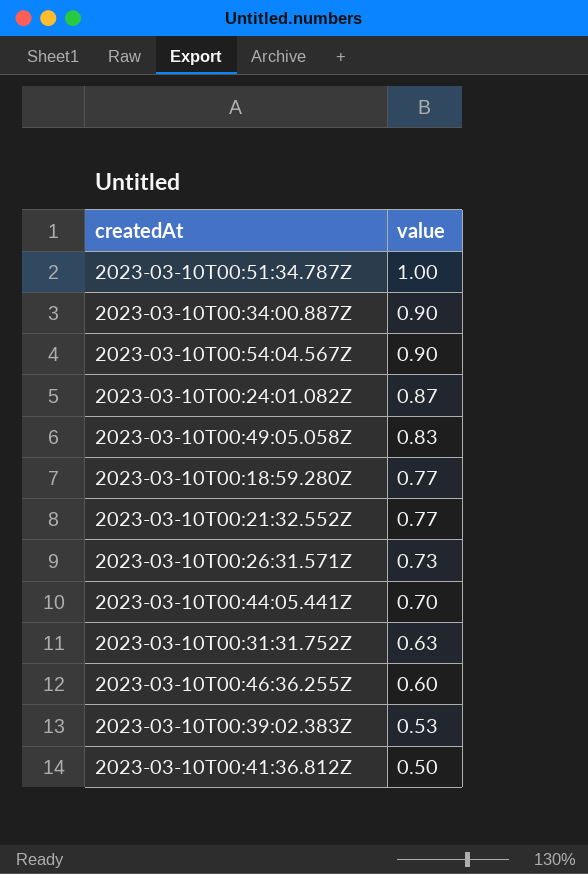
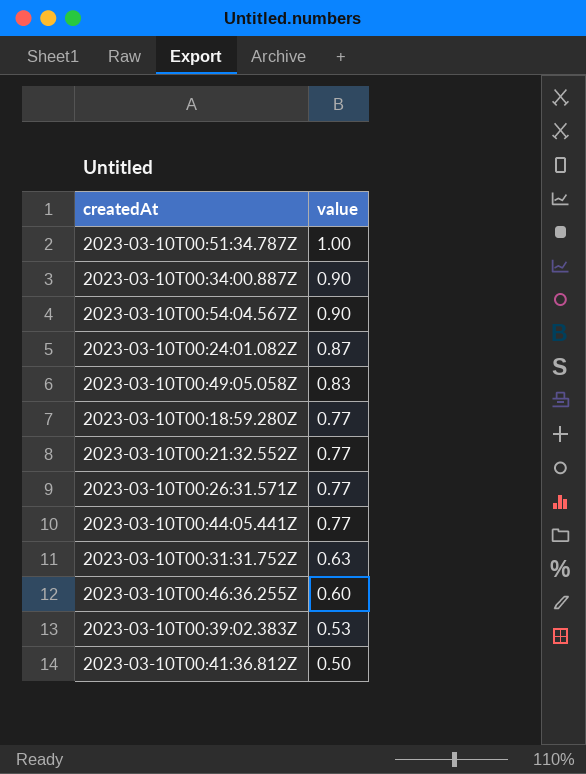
2023-03-10T00:26:31.571Z | value: 0.73 -> 0.77
2023-03-10T00:44:05.441Z | value: 0.70 -> 0.77

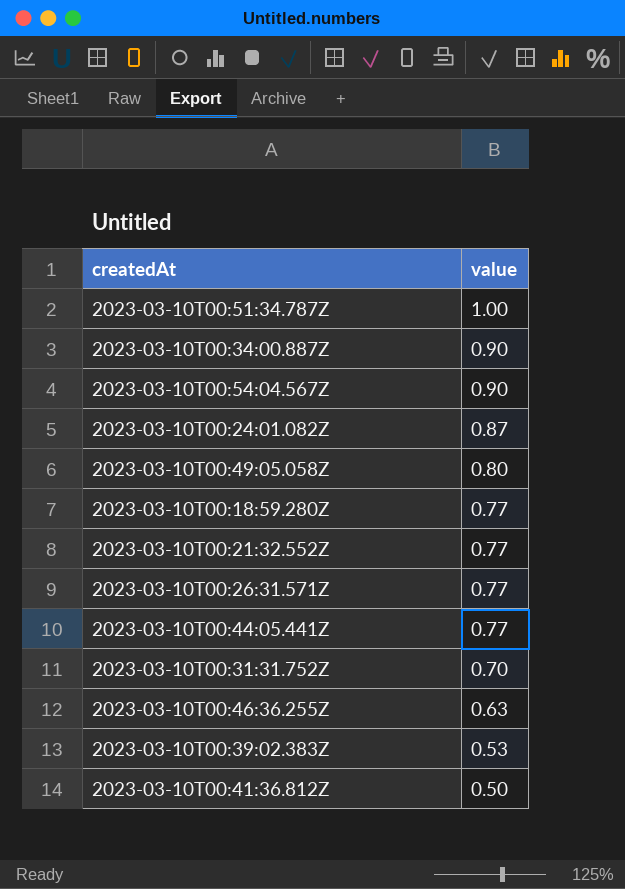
2023-03-10T00:49:05.058Z | value: 0.83 -> 0.80
2023-03-10T00:31:31.752Z | value: 0.63 -> 0.70
2023-03-10T00:46:36.255Z | value: 0.60 -> 0.63

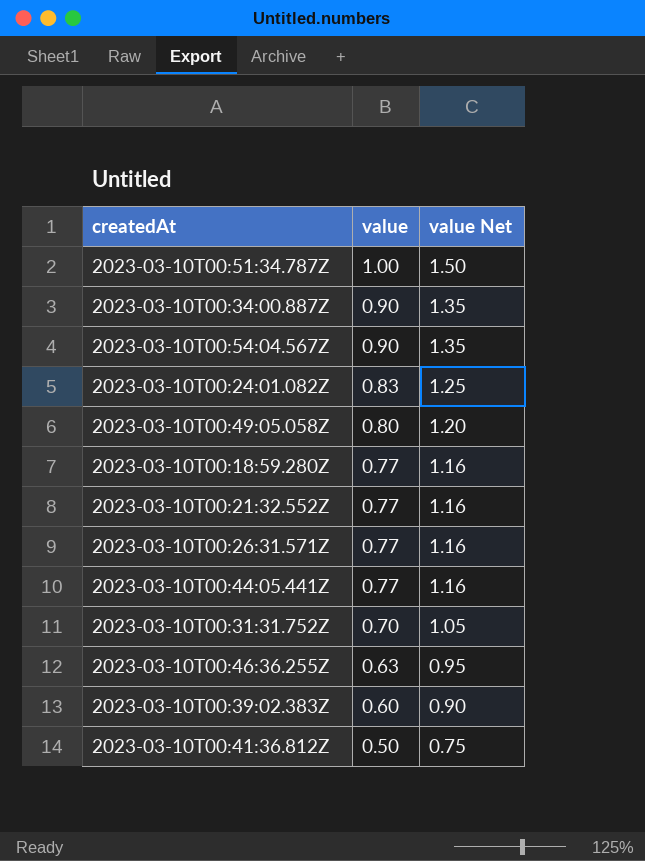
column value Net | formula: none -> [value] * 1.5
2023-03-10T00:24:01.082Z | value: 0.87 -> 0.83
2023-03-10T00:39:02.383Z | value: 0.53 -> 0.60

